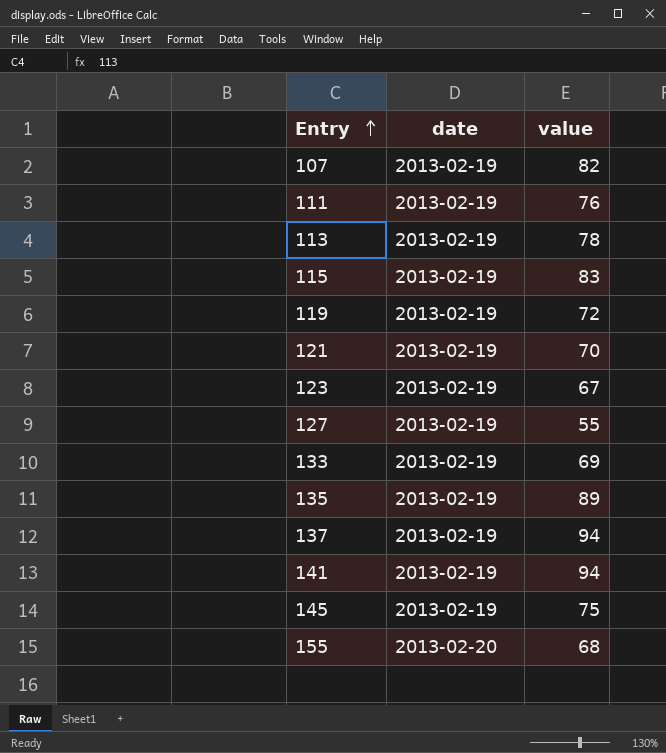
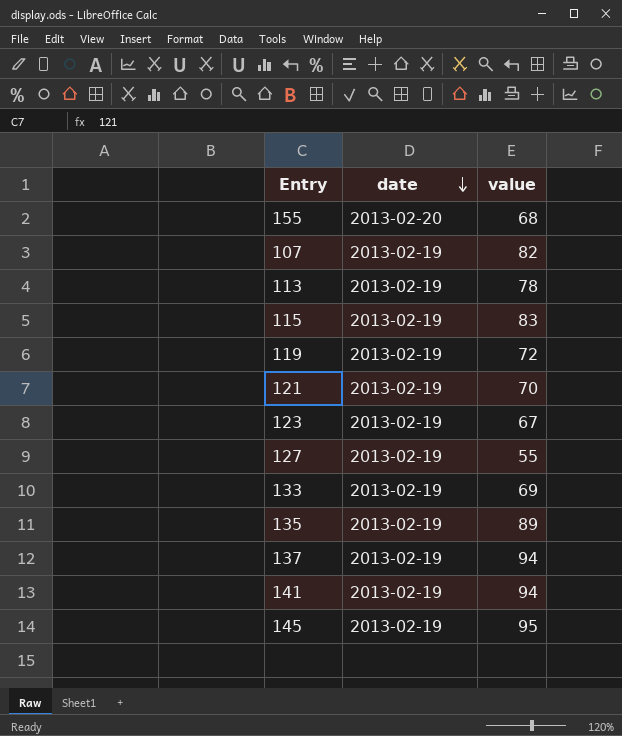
row order: Entry ascending -> date descending
row 111: 2013-02-19 | 76 -> none
145 | value: 75 -> 95

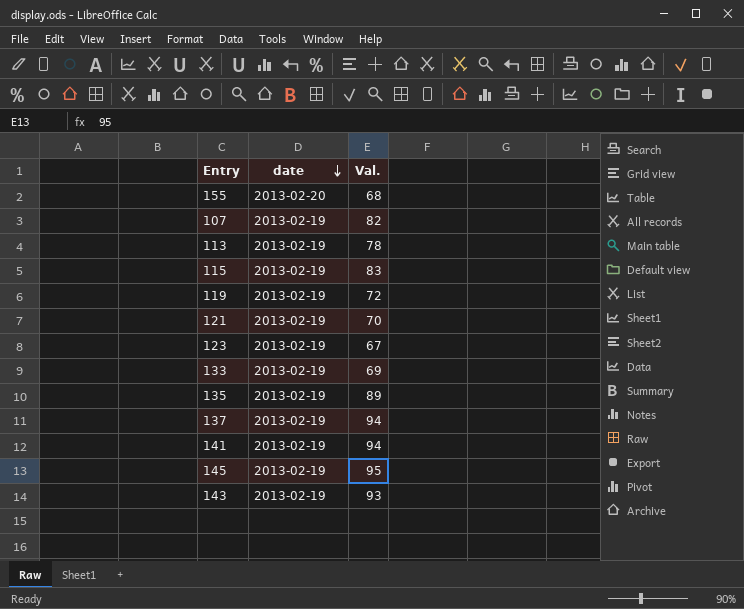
column name: value -> Val.
row 127: 2013-02-19 | 55 -> none
row 143: none -> 2013-02-19 | 93

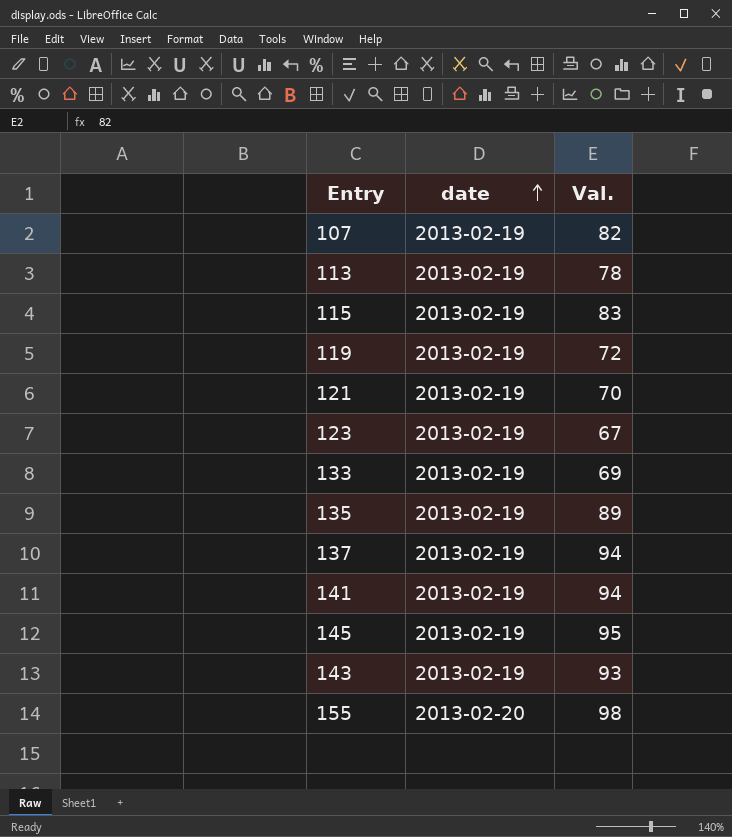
row order: date descending -> date ascending
155 | Val.: 68 -> 98

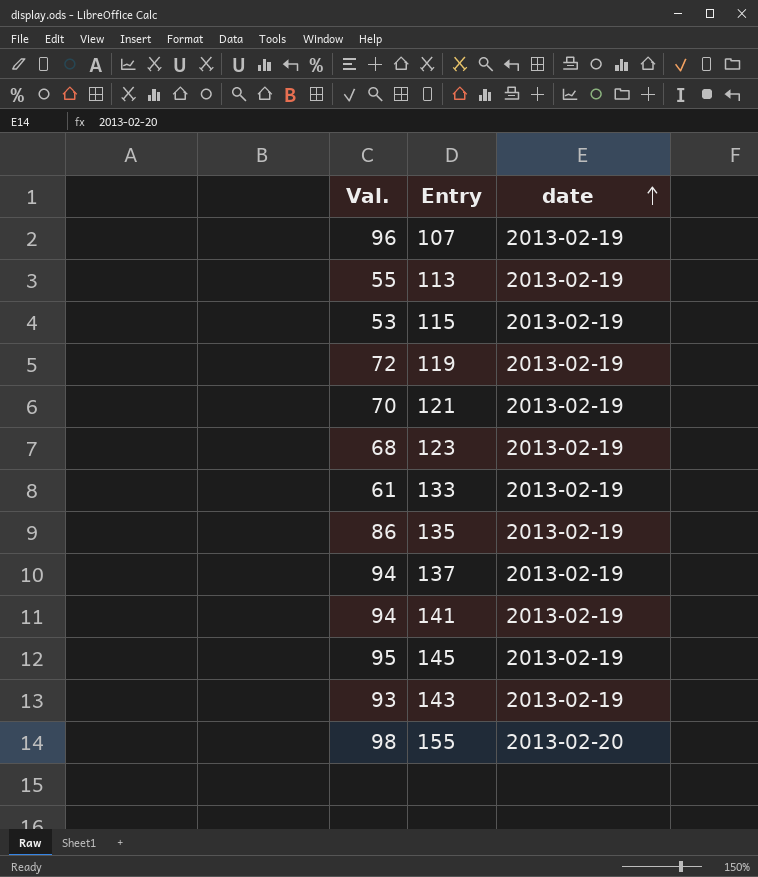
column Val. | position: 3 -> 1
107 | Val.: 82 -> 96
113 | Val.: 78 -> 55
115 | Val.: 83 -> 53
123 | Val.: 67 -> 68
133 | Val.: 69 -> 61
135 | Val.: 89 -> 86

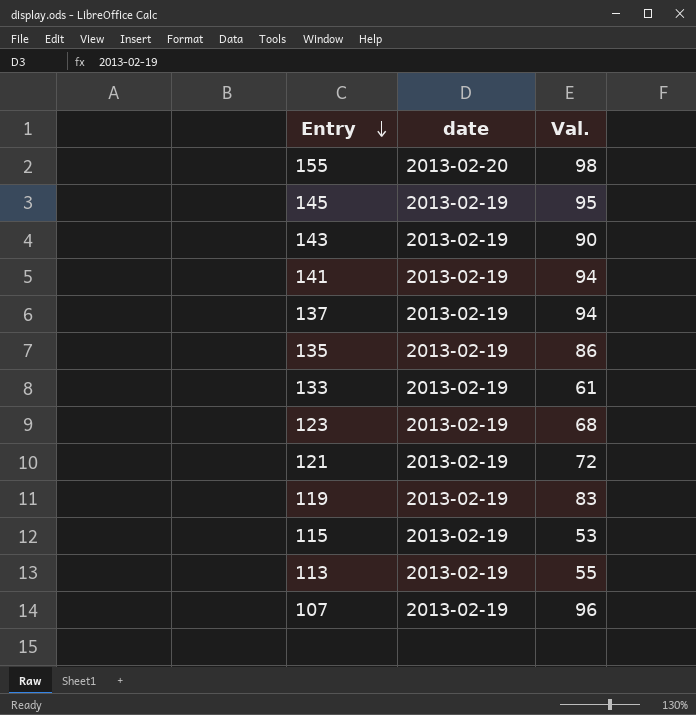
row order: date ascending -> Entry descending
column Val. | position: 1 -> 3
143 | Val.: 93 -> 90
121 | Val.: 70 -> 72
119 | Val.: 72 -> 83

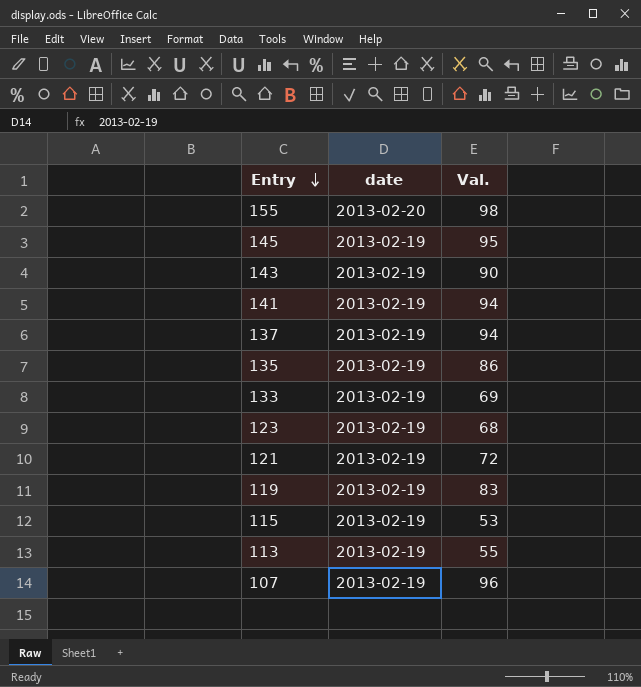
133 | Val.: 61 -> 69

